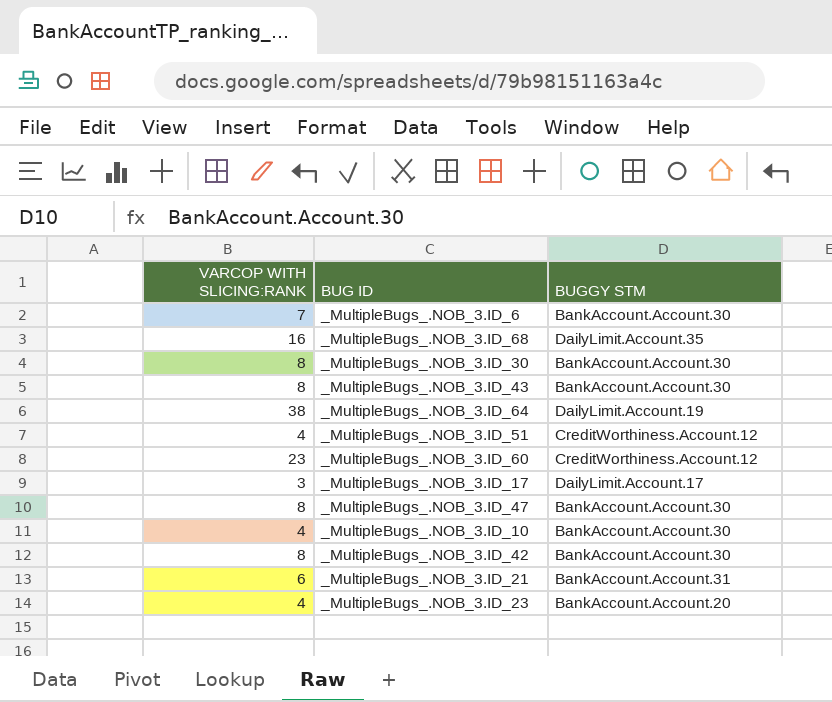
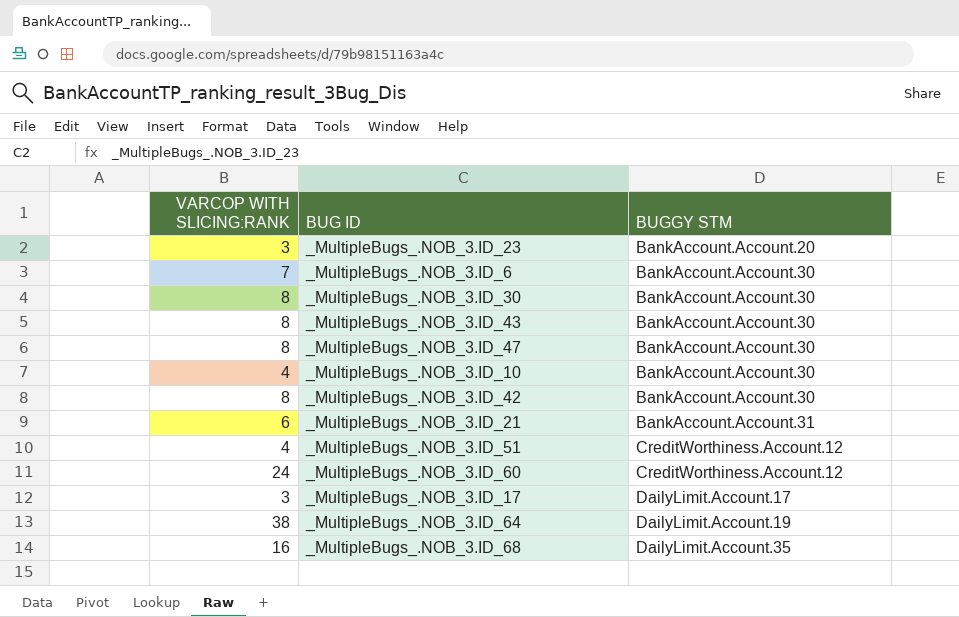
row order: none -> BUGGY STM ascending
_MultipleBugs_.NOB_3.ID_23 | VARCOP WITH SLICING:RANK: 4 -> 3
_MultipleBugs_.NOB_3.ID_60 | VARCOP WITH SLICING:RANK: 23 -> 24

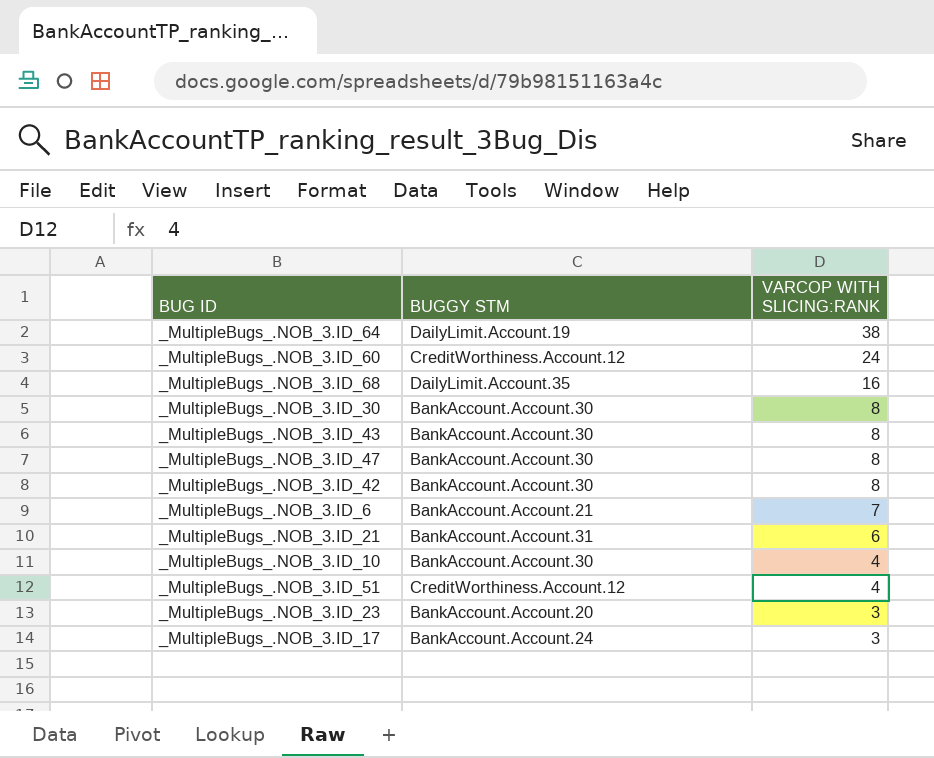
row order: BUGGY STM ascending -> VARCOP WITH SLICING:RANK descending
column VARCOP WITH SLICING:RANK | position: 1 -> 3
_MultipleBugs_.NOB_3.ID_6 | BUGGY STM: BankAccount.Account.30 -> BankAccount.Account.21
_MultipleBugs_.NOB_3.ID_17 | BUGGY STM: DailyLimit.Account.17 -> BankAccount.Account.24

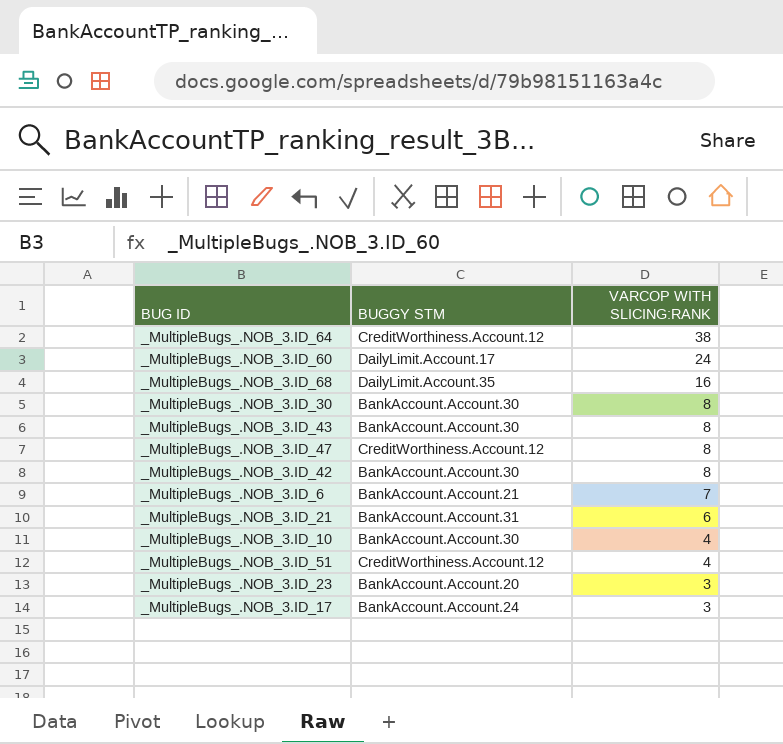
_MultipleBugs_.NOB_3.ID_64 | BUGGY STM: DailyLimit.Account.19 -> CreditWorthiness.Account.12
_MultipleBugs_.NOB_3.ID_60 | BUGGY STM: CreditWorthiness.Account.12 -> DailyLimit.Account.17
_MultipleBugs_.NOB_3.ID_47 | BUGGY STM: BankAccount.Account.30 -> CreditWorthiness.Account.12

